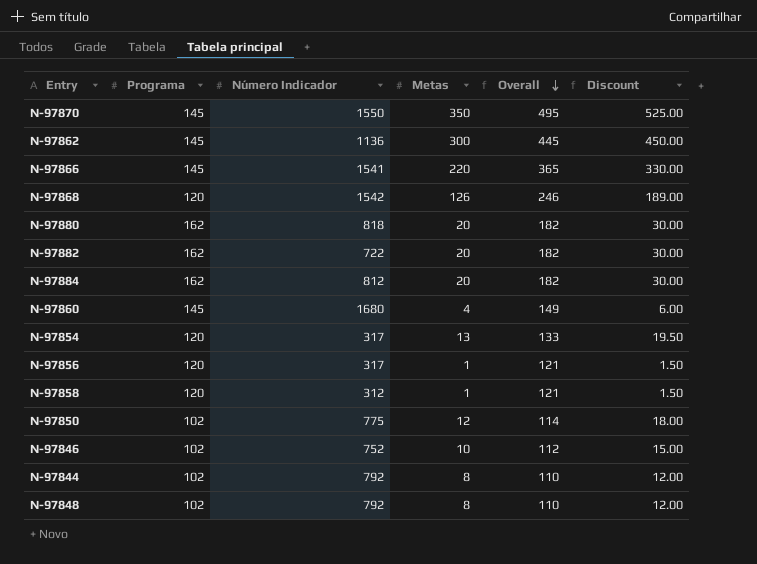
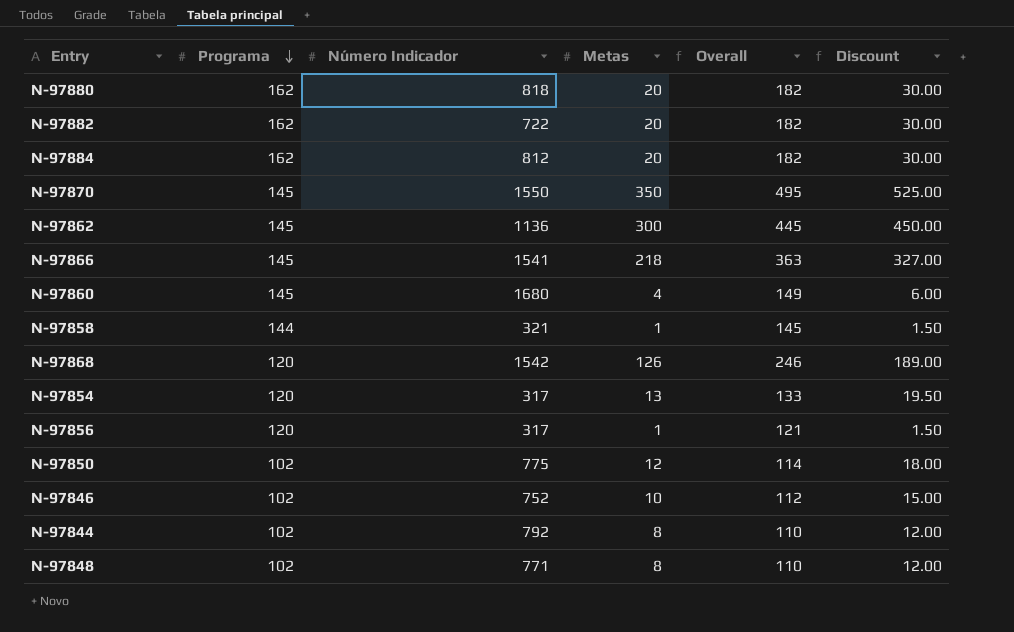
row order: Overall descending -> Programa descending
N-97866 | Metas: 220 -> 218
N-97866 | Overall: 365 -> 363
N-97866 | Discount: 330.00 -> 327.00
N-97858 | Programa: 120 -> 144
N-97858 | Número Indicador: 312 -> 321
N-97858 | Overall: 121 -> 145
N-97848 | Número Indicador: 792 -> 771

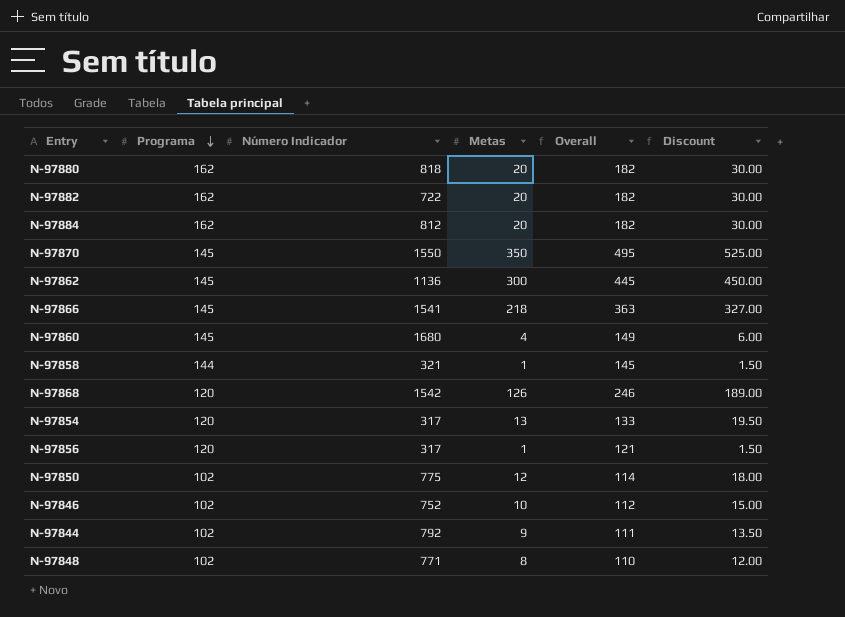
N-97844 | Metas: 8 -> 9
N-97844 | Overall: 110 -> 111
N-97844 | Discount: 12.00 -> 13.50

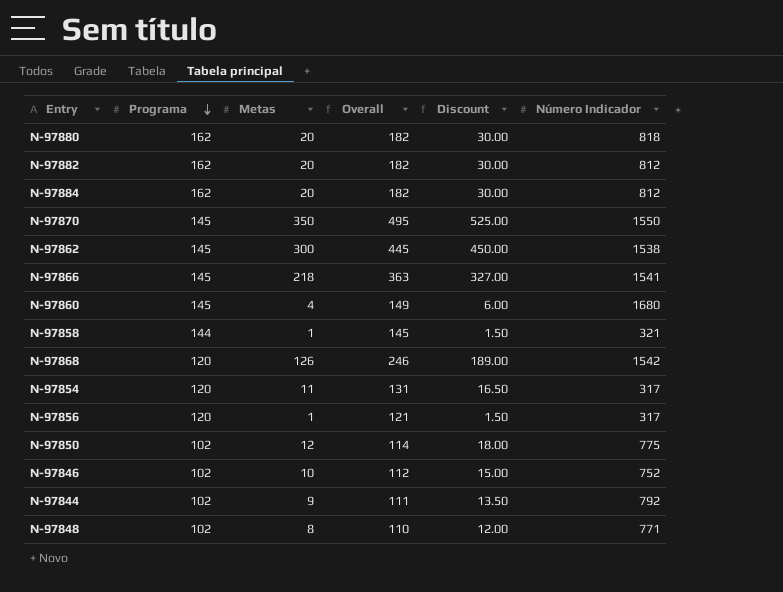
column Número Indicador | position: 3 -> 6
N-97882 | Número Indicador: 722 -> 812
N-97862 | Número Indicador: 1136 -> 1538
N-97854 | Metas: 13 -> 11
N-97854 | Overall: 133 -> 131
N-97854 | Discount: 19.50 -> 16.50

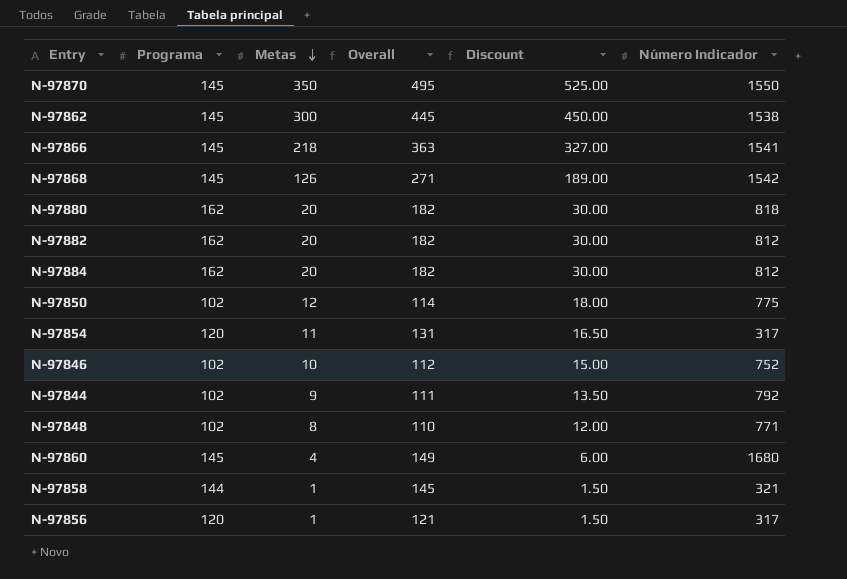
row order: Programa descending -> Metas descending
N-97868 | Programa: 120 -> 145
N-97868 | Overall: 246 -> 271

